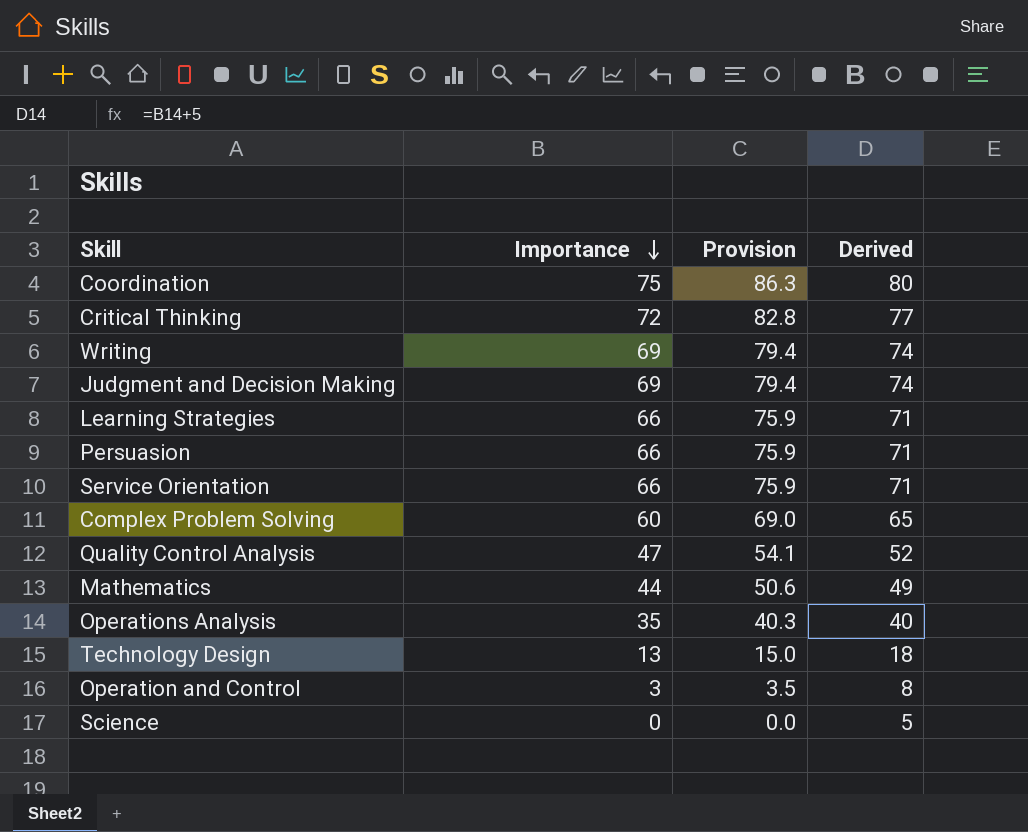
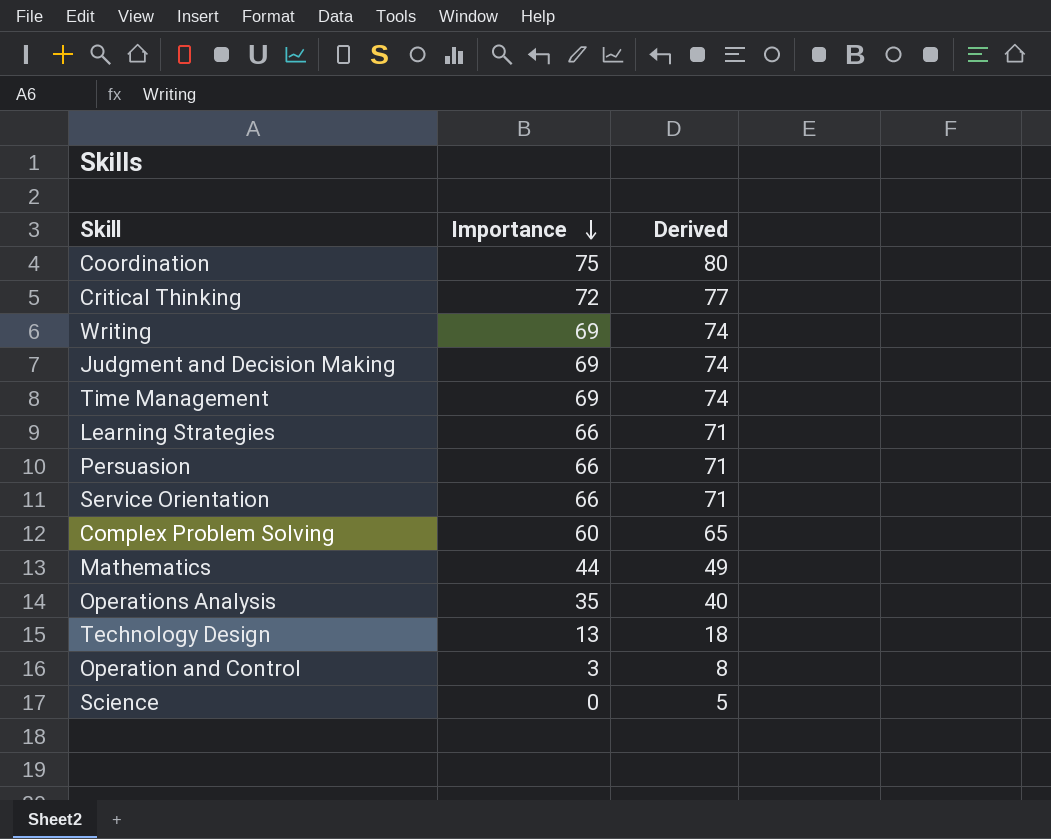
column Provision | formula: [Importance] * 1.15 -> none
row Quality Control Analysis: 47 | 54.1 | 52 -> none
row Time Management: none -> 69 | 74

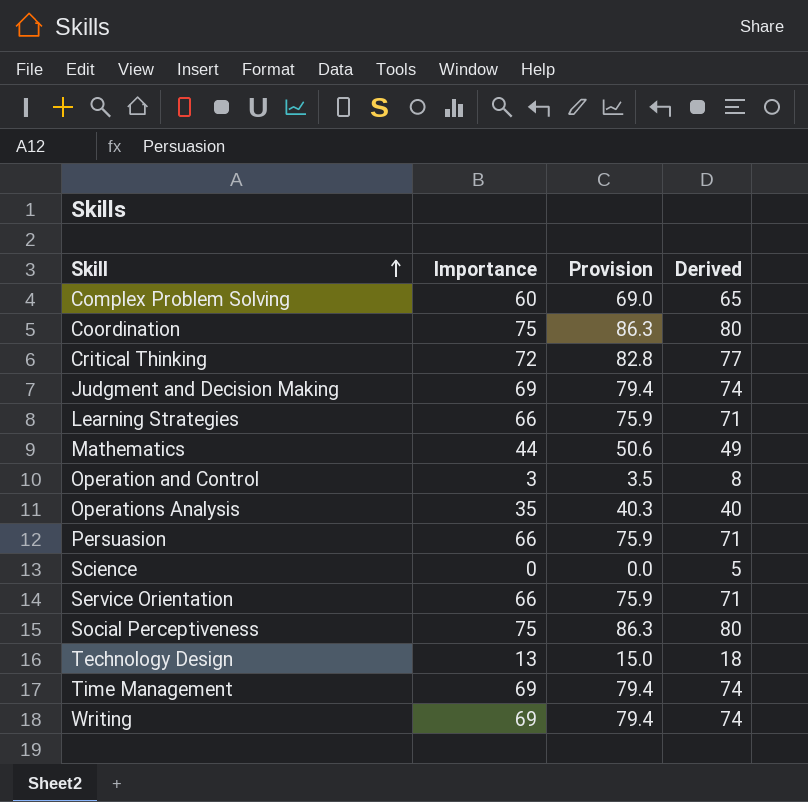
row order: Importance descending -> Skill ascending
column Provision | formula: none -> [Importance] * 1.15
row Social Perceptiveness: none -> 75 | 86.3 | 80

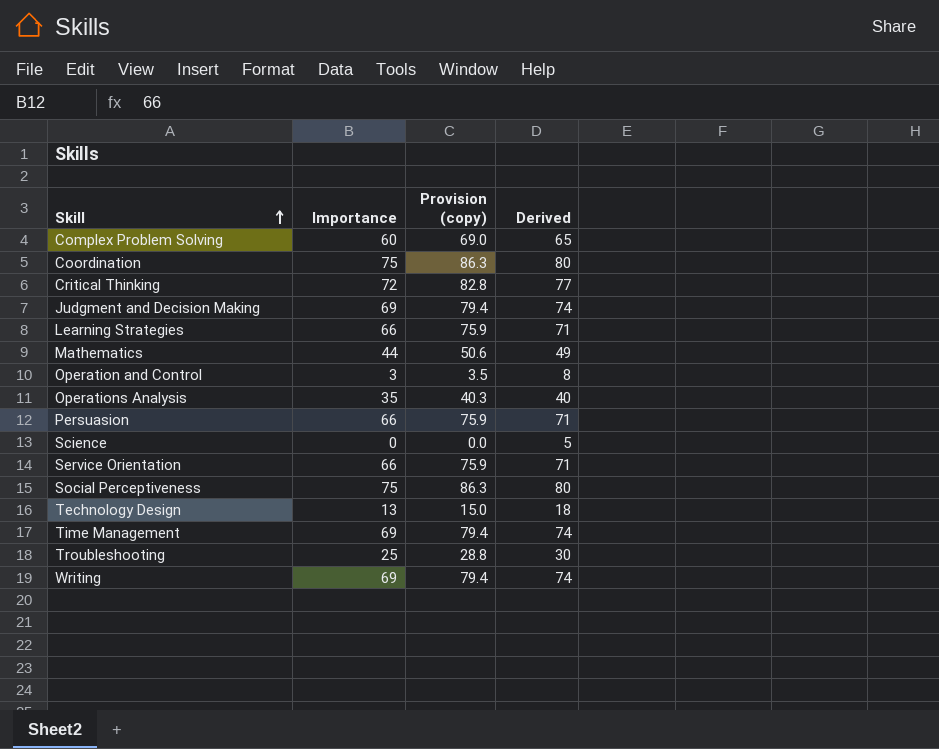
column name: Provision -> Provision (copy)
row Troubleshooting: none -> 25 | 28.8 | 30

